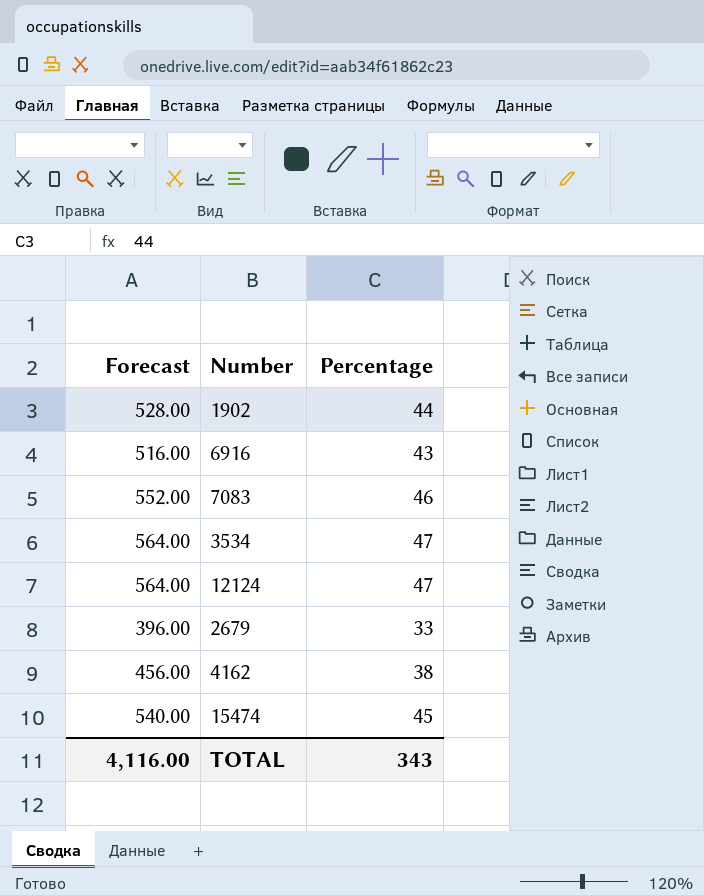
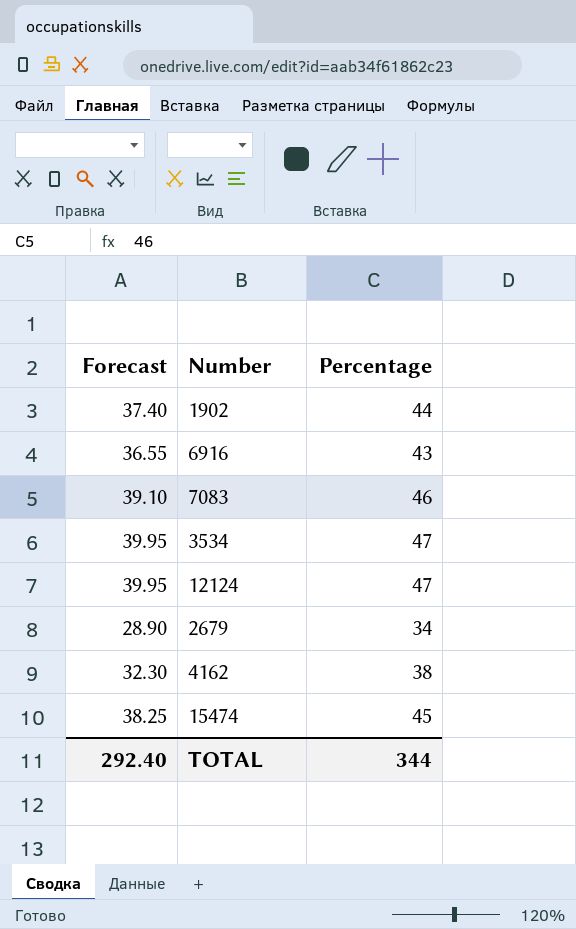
column Forecast | formula: [Percentage] * 12 -> [Percentage] * 0.85
2679 | Percentage: 33 -> 34
TOTAL | Forecast: 4,116.00 -> 292.40
TOTAL | Percentage: 343 -> 344

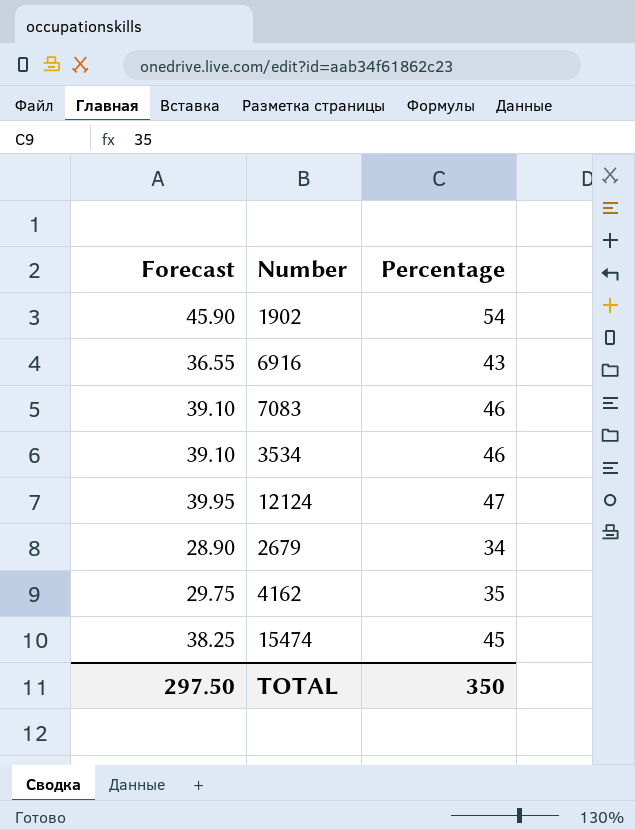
1902 | Forecast: 37.40 -> 45.90
1902 | Percentage: 44 -> 54
3534 | Forecast: 39.95 -> 39.10
3534 | Percentage: 47 -> 46
4162 | Forecast: 32.30 -> 29.75
4162 | Percentage: 38 -> 35
TOTAL | Forecast: 292.40 -> 297.50
TOTAL | Percentage: 344 -> 350

